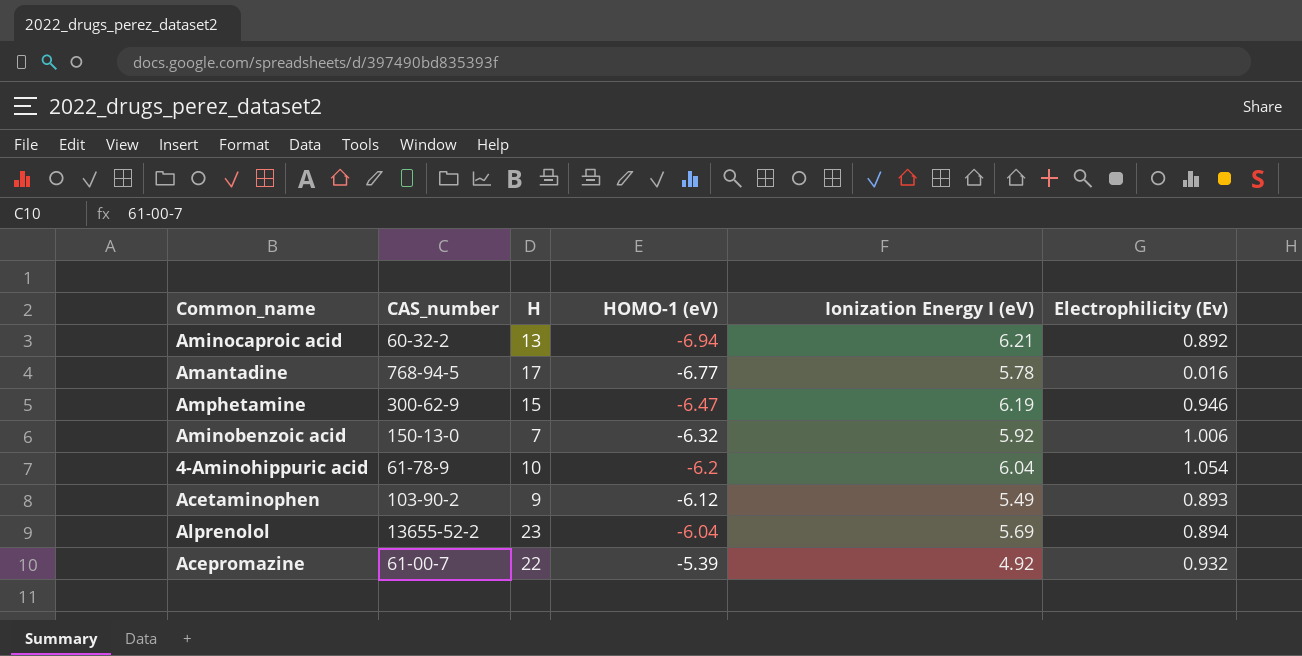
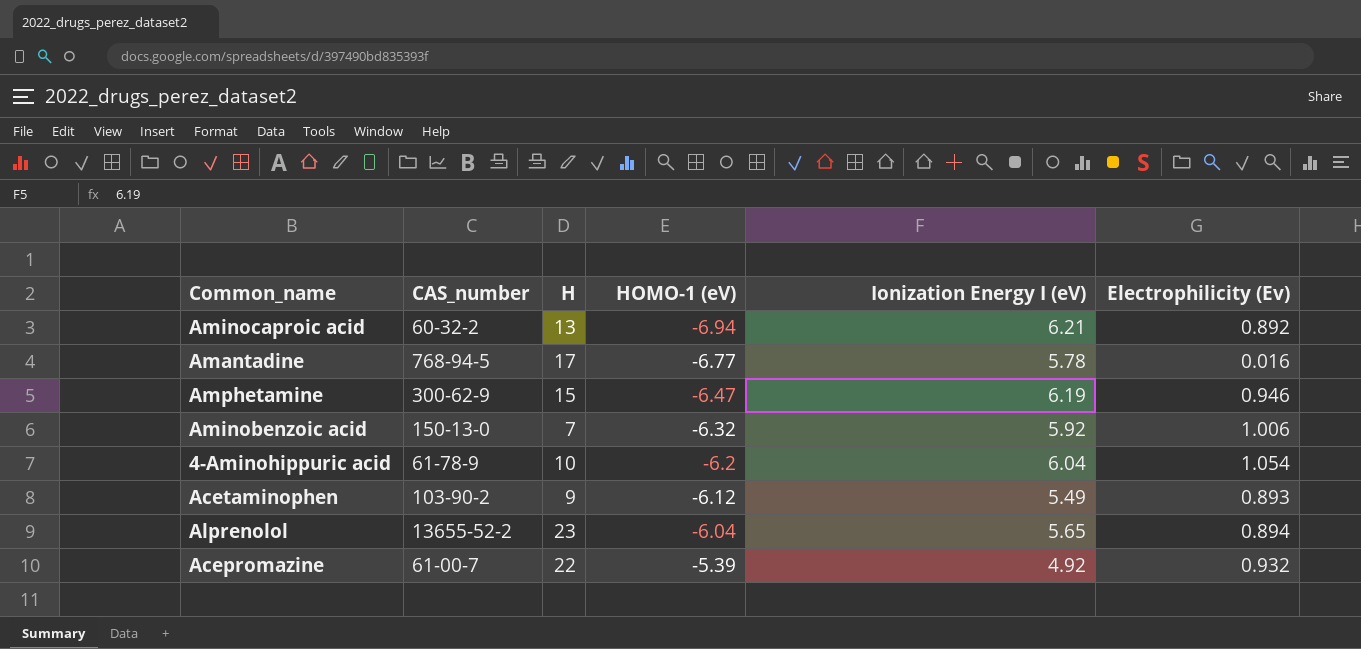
Alprenolol | Ionization Energy I (eV): 5.69 -> 5.65

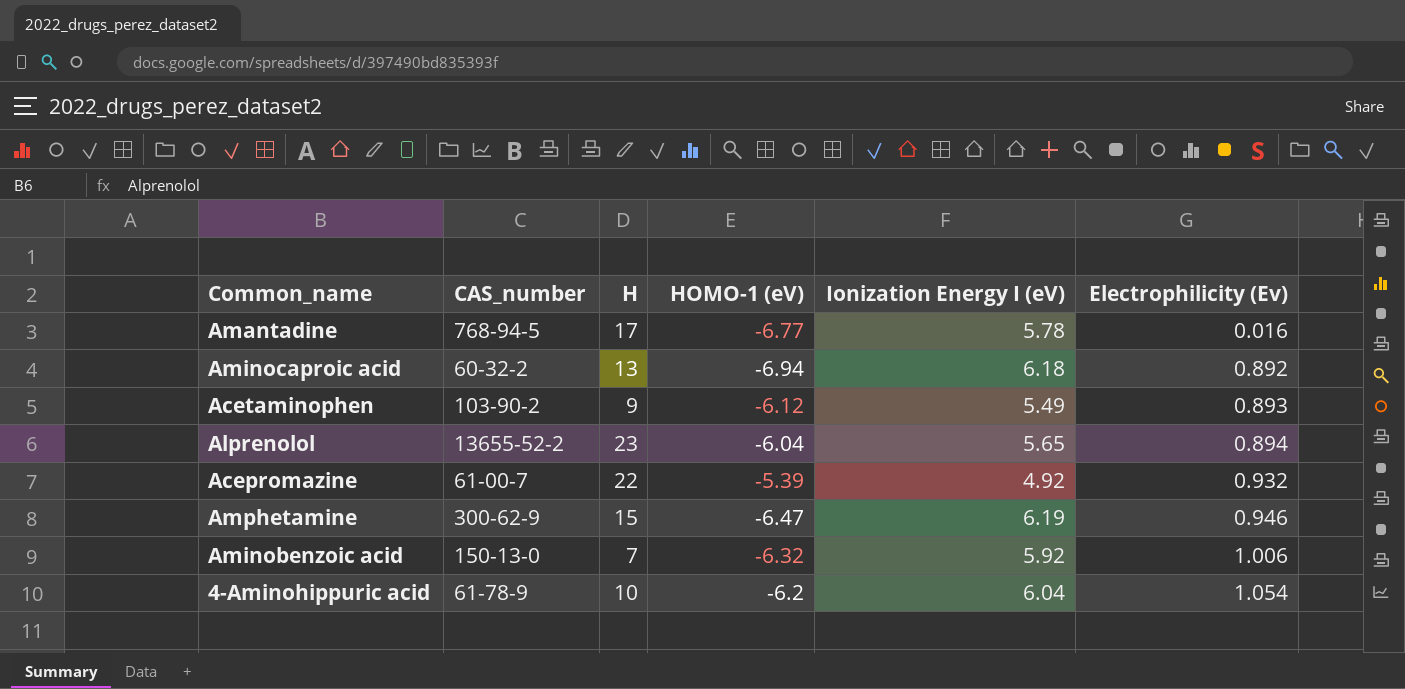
row order: HOMO-1 (eV) ascending -> Electrophilicity (Ev) ascending
Aminocaproic acid | Ionization Energy I (eV): 6.21 -> 6.18

